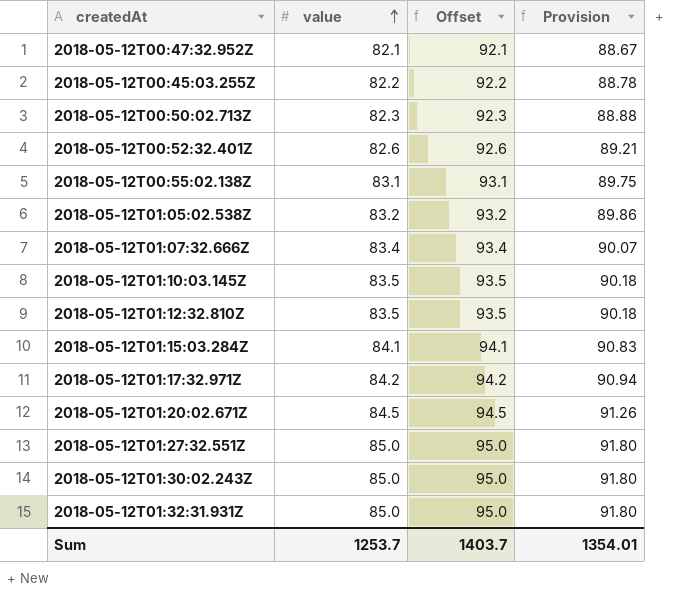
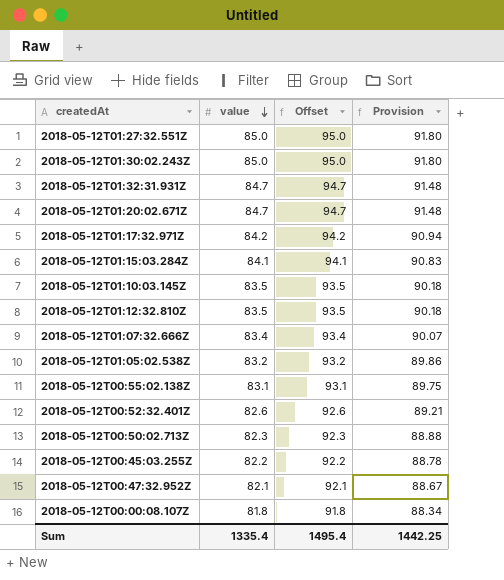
row order: value ascending -> value descending
2018-05-12T01:32:31.931Z | value: 85.0 -> 84.7
2018-05-12T01:32:31.931Z | Offset: 95.0 -> 94.7
2018-05-12T01:32:31.931Z | Provision: 91.80 -> 91.48
2018-05-12T01:20:02.671Z | value: 84.5 -> 84.7
2018-05-12T01:20:02.671Z | Offset: 94.5 -> 94.7
2018-05-12T01:20:02.671Z | Provision: 91.26 -> 91.48
row 2018-05-12T00:00:08.107Z: none -> 81.8 | 91.8 | 88.34
Sum | value: 1253.7 -> 1335.4
Sum | Offset: 1403.7 -> 1495.4
Sum | Provision: 1354.01 -> 1442.25

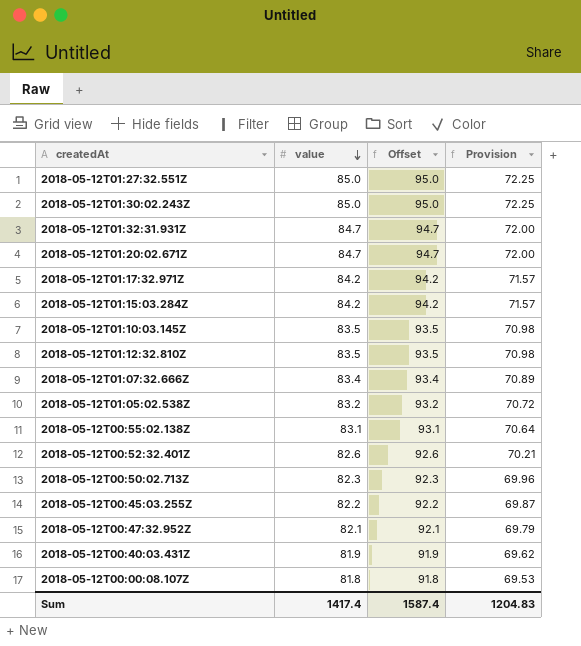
column Provision | formula: [value] * 1.08 -> [value] * 0.85
2018-05-12T01:15:03.284Z | value: 84.1 -> 84.2
2018-05-12T01:15:03.284Z | Offset: 94.1 -> 94.2
row 2018-05-12T00:40:03.431Z: none -> 81.9 | 91.9 | 69.62
Sum | value: 1335.4 -> 1417.4
Sum | Offset: 1495.4 -> 1587.4
Sum | Provision: 1442.25 -> 1204.83

